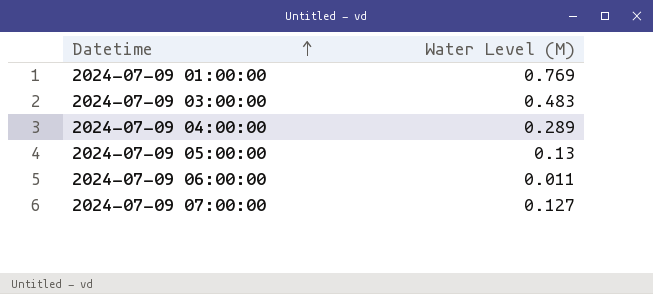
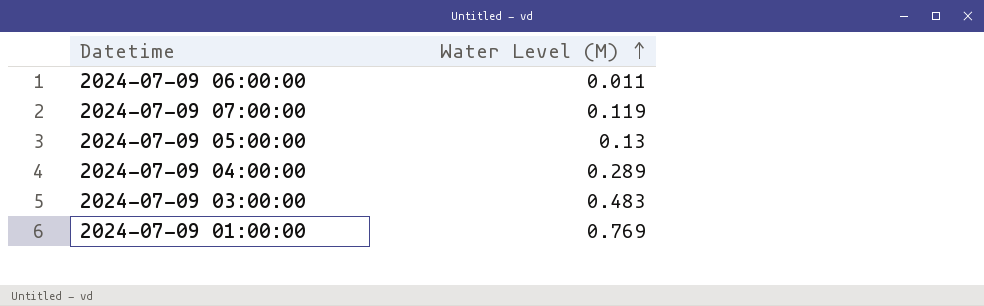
row order: Datetime ascending -> Water Level (M) ascending
2024-07-09 07:00:00 | Water Level (M): 0.127 -> 0.119

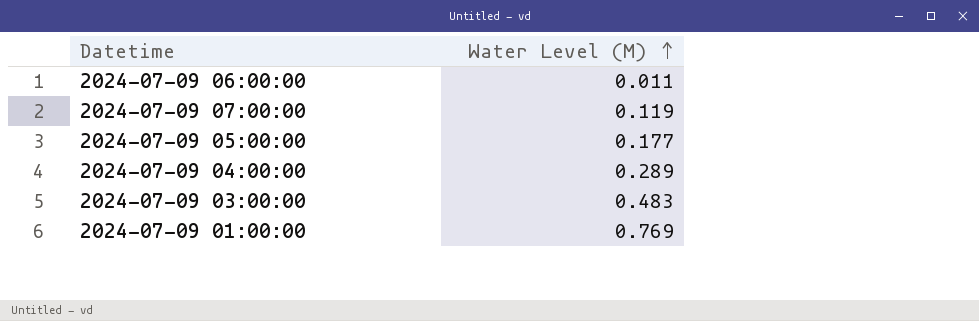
2024-07-09 05:00:00 | Water Level (M): 0.13 -> 0.177

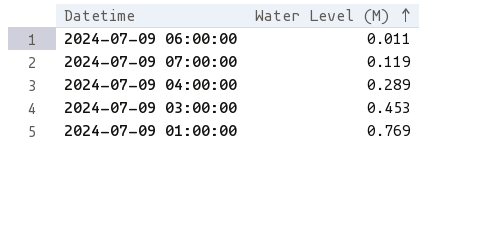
row 2024-07-09 05:00:00: 0.177 -> none
2024-07-09 03:00:00 | Water Level (M): 0.483 -> 0.453

